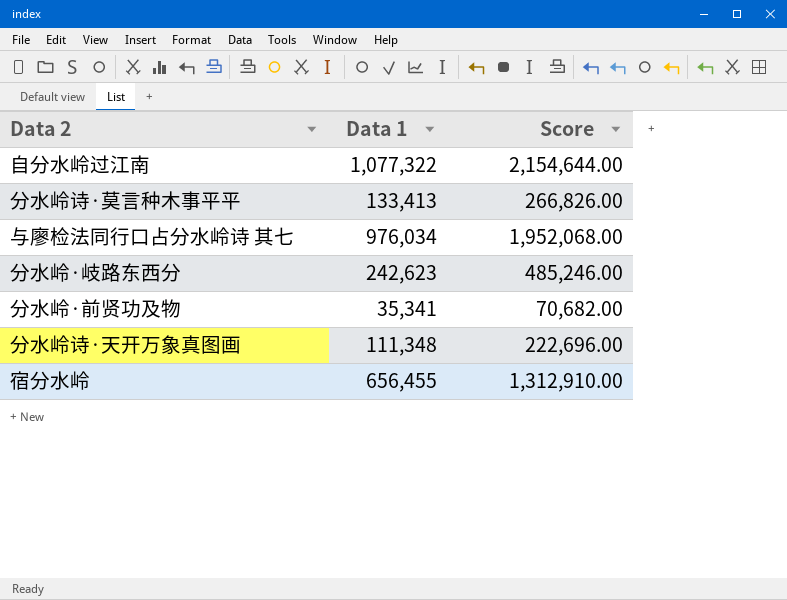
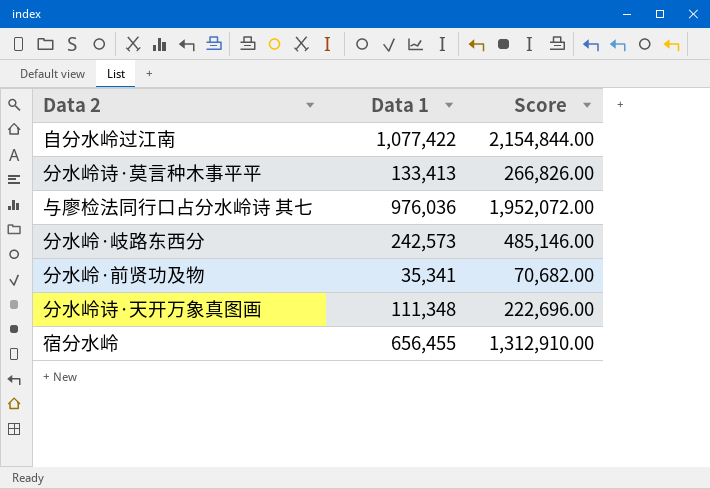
自分水岭过江南 | Data 1: 1,077,322 -> 1,077,422
自分水岭过江南 | Score: 2,154,644.00 -> 2,154,844.00
与廖检法同行口占分水岭诗 其七 | Data 1: 976,034 -> 976,036
与廖检法同行口占分水岭诗 其七 | Score: 1,952,068.00 -> 1,952,072.00
分水岭·岐路东西分 | Data 1: 242,623 -> 242,573
分水岭·岐路东西分 | Score: 485,246.00 -> 485,146.00

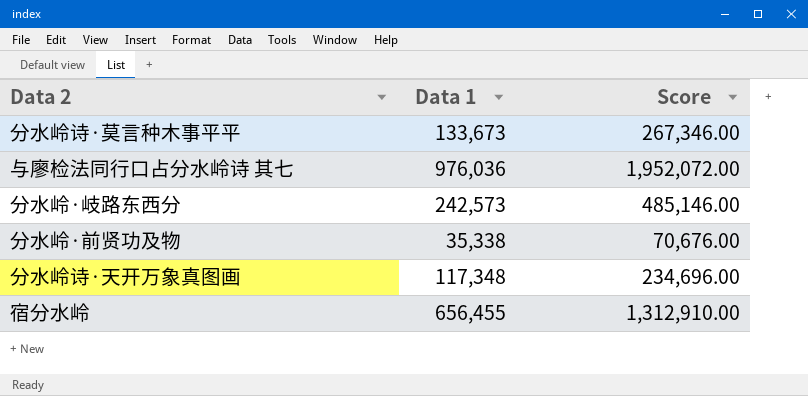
row 自分水岭过江南: 1,077,422 | 2,154,844.00 -> none
分水岭诗·莫言种木事平平 | Data 1: 133,413 -> 133,673
分水岭诗·莫言种木事平平 | Score: 266,826.00 -> 267,346.00
分水岭·前贤功及物 | Data 1: 35,341 -> 35,338
分水岭·前贤功及物 | Score: 70,682.00 -> 70,676.00
分水岭诗·天开万象真图画 | Data 1: 111,348 -> 117,348
分水岭诗·天开万象真图画 | Score: 222,696.00 -> 234,696.00

